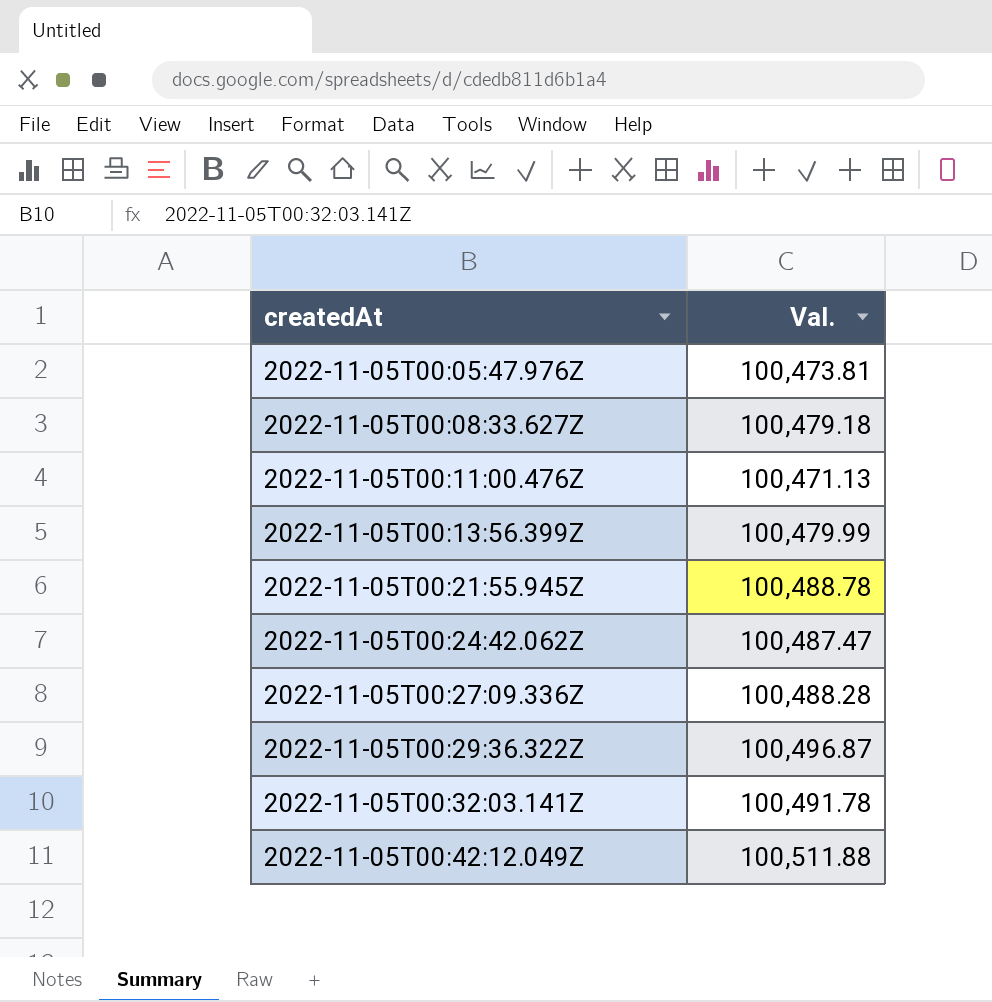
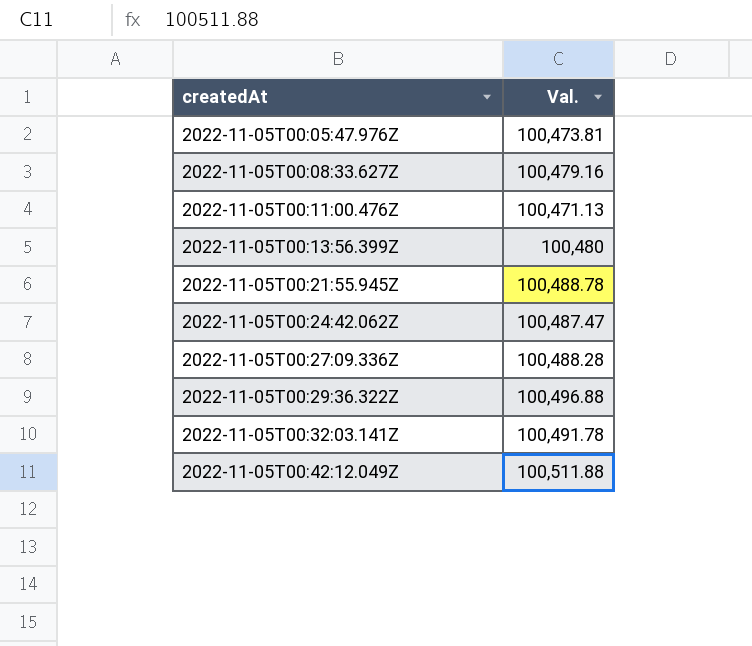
2022-11-05T00:08:33.627Z | Val.: 100,479.18 -> 100,479.16
2022-11-05T00:13:56.399Z | Val.: 100,479.99 -> 100,480
2022-11-05T00:29:36.322Z | Val.: 100,496.87 -> 100,496.88

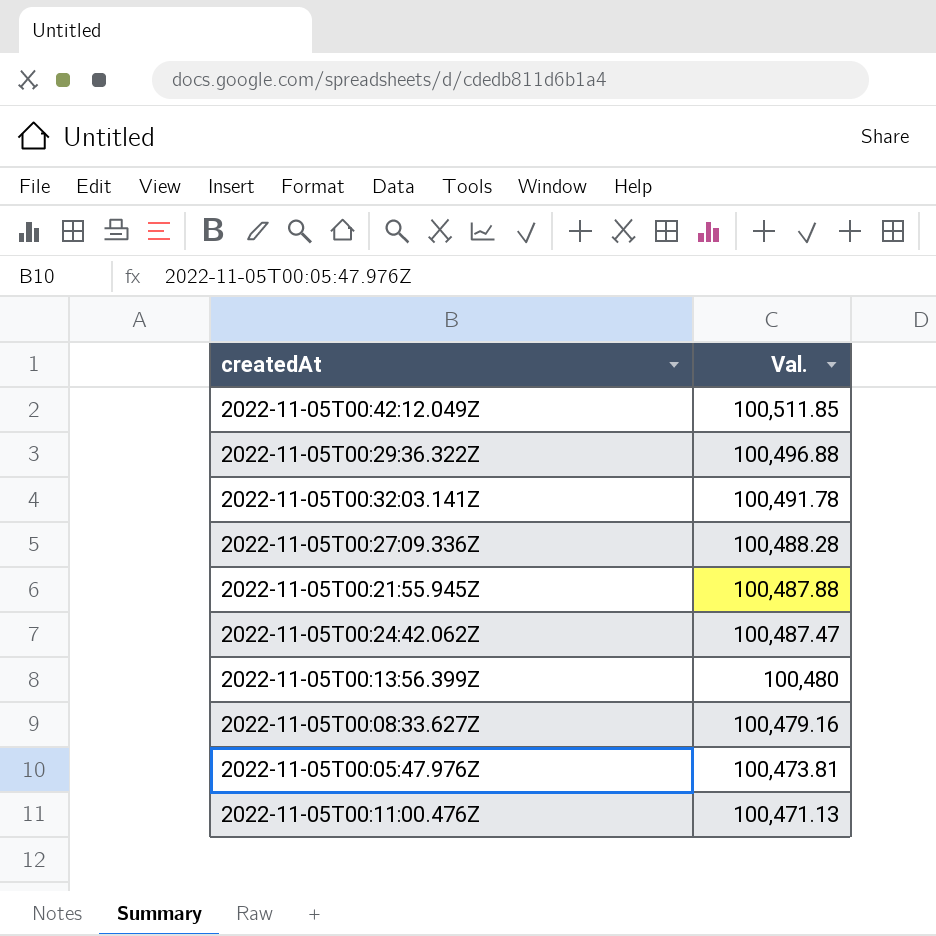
row order: createdAt ascending -> Val. descending
2022-11-05T00:42:12.049Z | Val.: 100,511.88 -> 100,511.85
2022-11-05T00:21:55.945Z | Val.: 100,488.78 -> 100,487.88

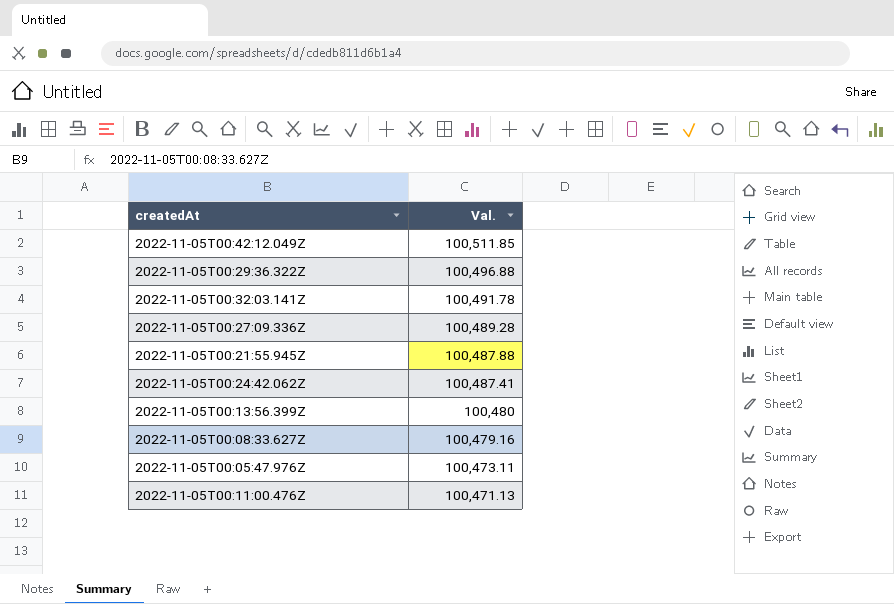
2022-11-05T00:27:09.336Z | Val.: 100,488.28 -> 100,489.28
2022-11-05T00:24:42.062Z | Val.: 100,487.47 -> 100,487.41
2022-11-05T00:05:47.976Z | Val.: 100,473.81 -> 100,473.11

